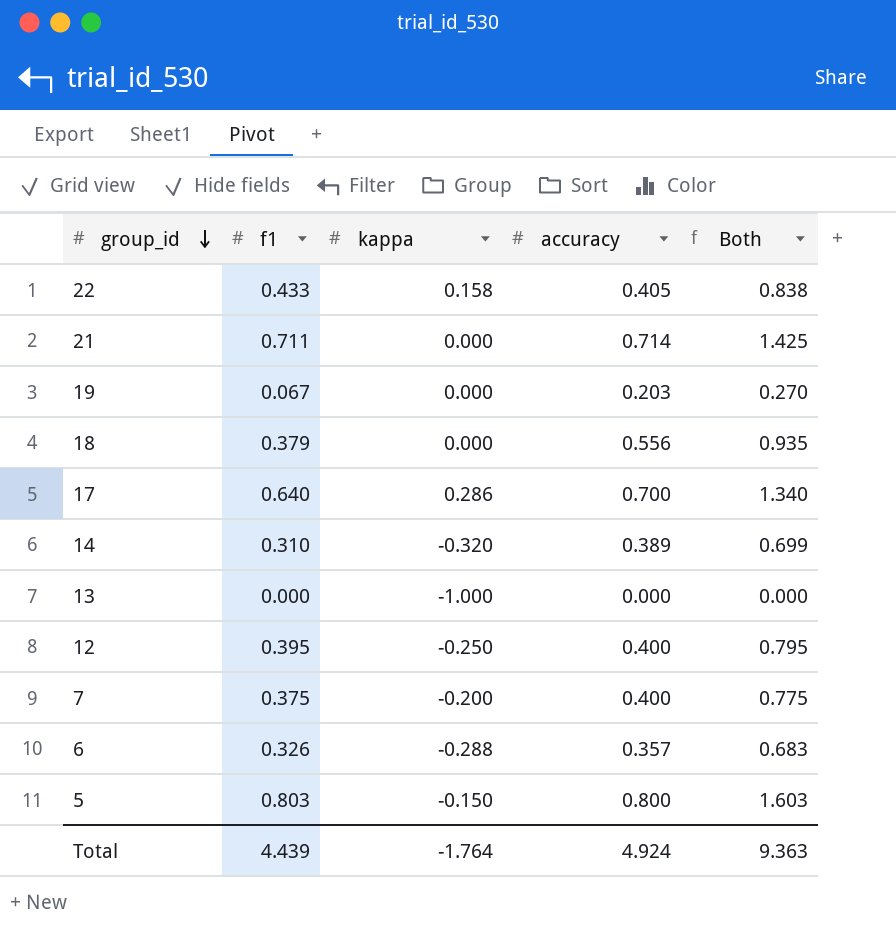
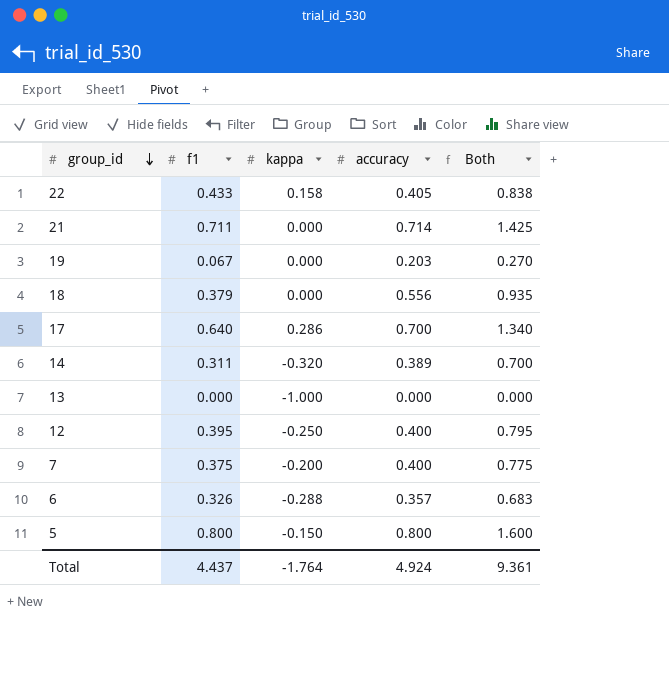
14 | f1: 0.310 -> 0.311
14 | Both: 0.699 -> 0.700
5 | f1: 0.803 -> 0.800
5 | Both: 1.603 -> 1.600
Total | f1: 4.439 -> 4.437
Total | Both: 9.363 -> 9.361

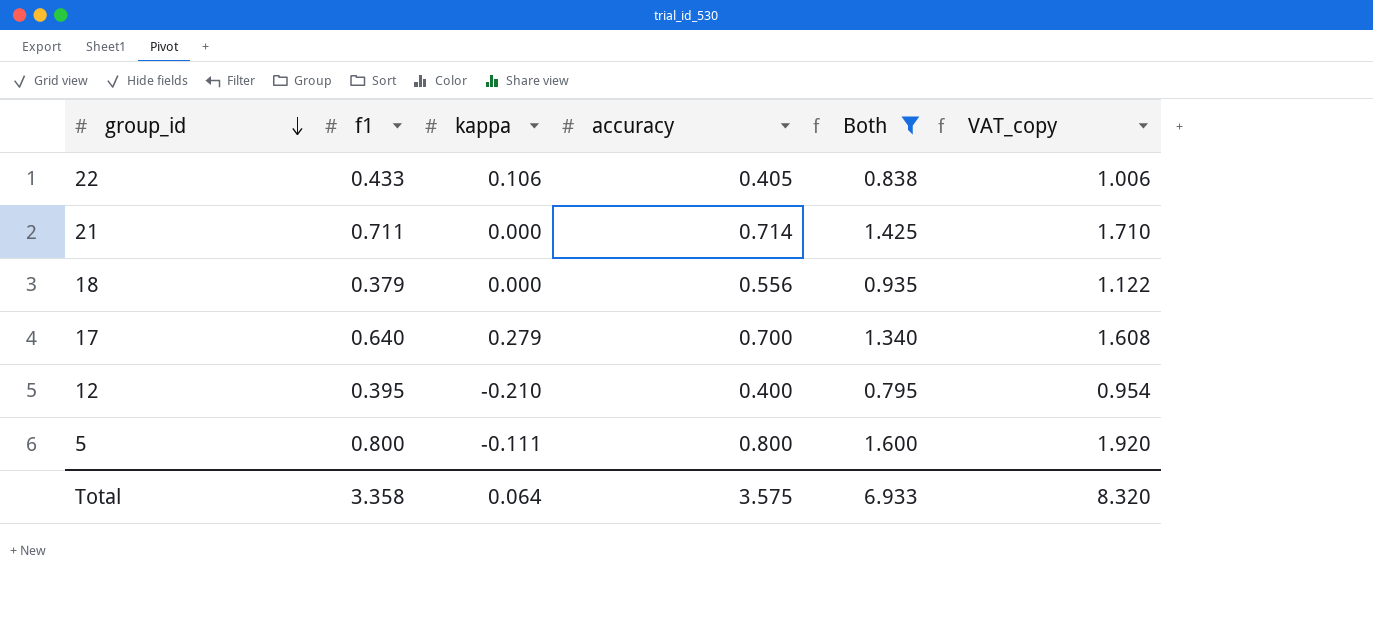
filter: none -> Both >= 0.795
column VAT_copy | formula: none -> [Both] * 1.2
22 | kappa: 0.158 -> 0.106
17 | kappa: 0.286 -> 0.279
12 | kappa: -0.250 -> -0.210
5 | kappa: -0.150 -> -0.111
Total | f1: 4.437 -> 3.358
Total | kappa: -1.764 -> 0.064
Total | accuracy: 4.924 -> 3.575
Total | Both: 9.361 -> 6.933

